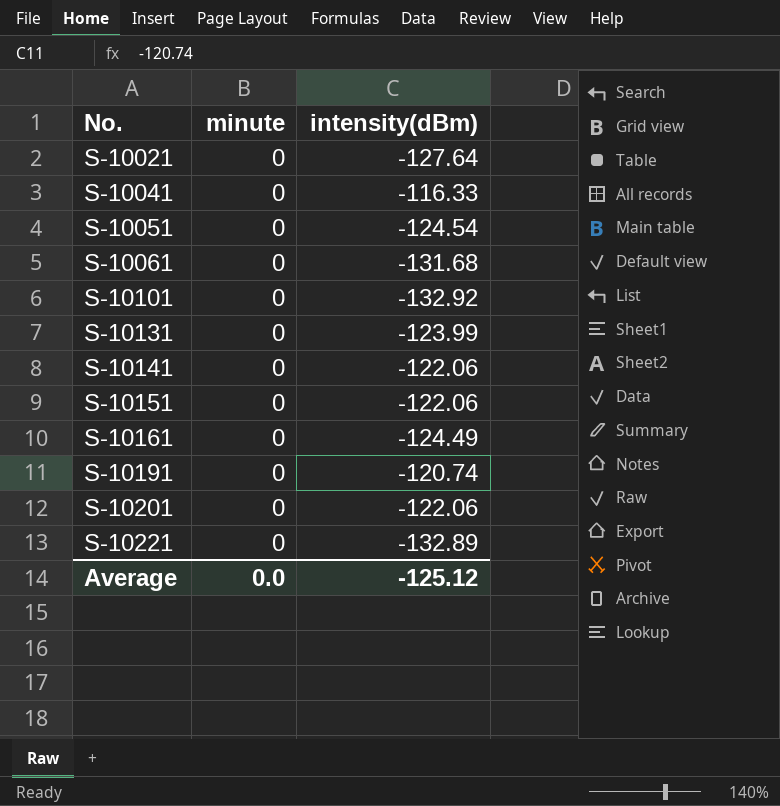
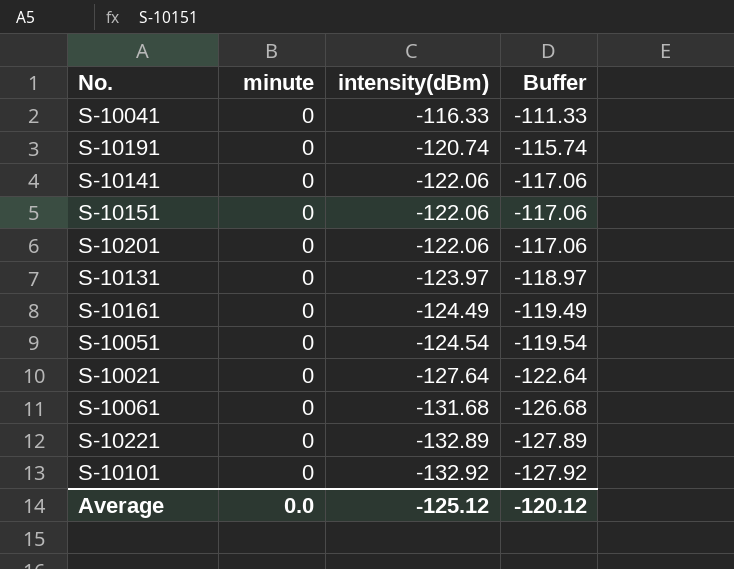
row order: No. ascending -> intensity(dBm) descending
column Buffer | formula: none -> [intensity(dBm)] + 5
S-10131 | intensity(dBm): -123.99 -> -123.97

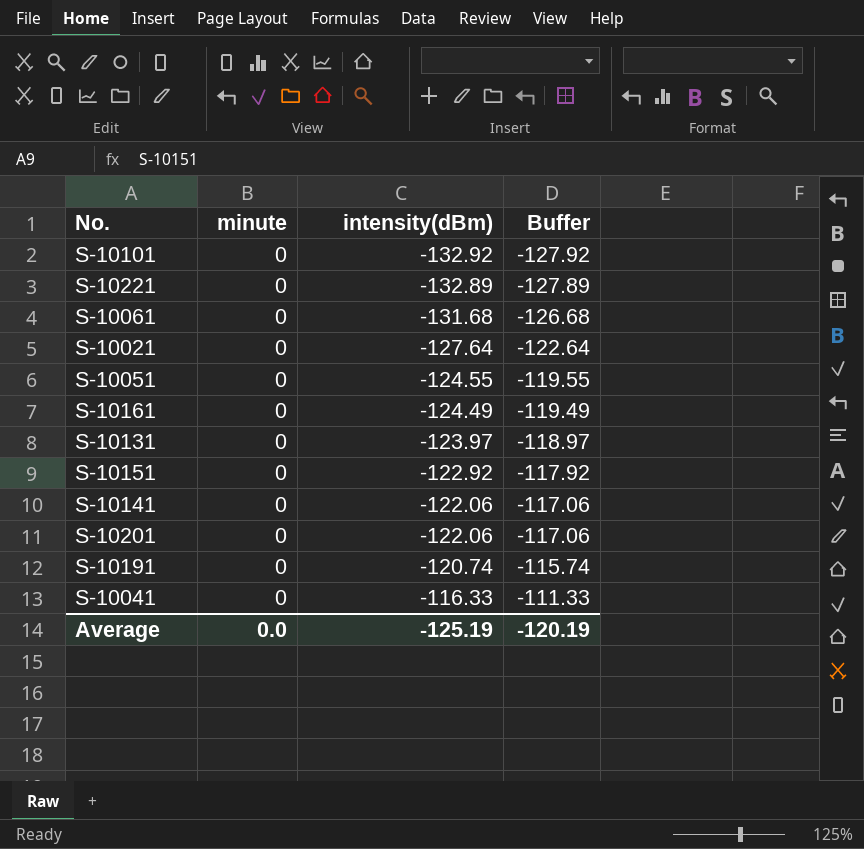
row order: intensity(dBm) descending -> intensity(dBm) ascending
S-10051 | intensity(dBm): -124.54 -> -124.55
S-10051 | Buffer: -119.54 -> -119.55
S-10151 | intensity(dBm): -122.06 -> -122.92
S-10151 | Buffer: -117.06 -> -117.92
Average | intensity(dBm): -125.12 -> -125.19
Average | Buffer: -120.12 -> -120.19

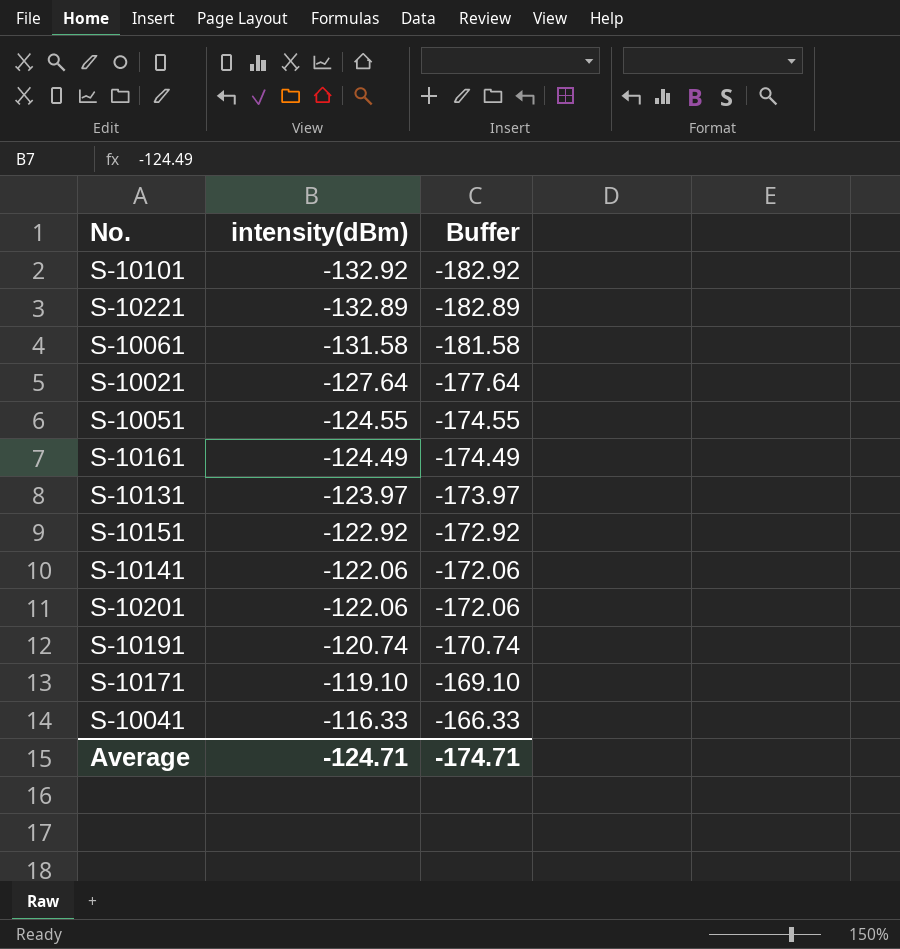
column minute | position: 2 -> none
column Buffer | formula: [intensity(dBm)] + 5 -> [intensity(dBm)] - 50
S-10061 | intensity(dBm): -131.68 -> -131.58
row S-10171: none -> -119.10 | -169.10
Average | intensity(dBm): -125.19 -> -124.71
Average | Buffer: -120.19 -> -174.71

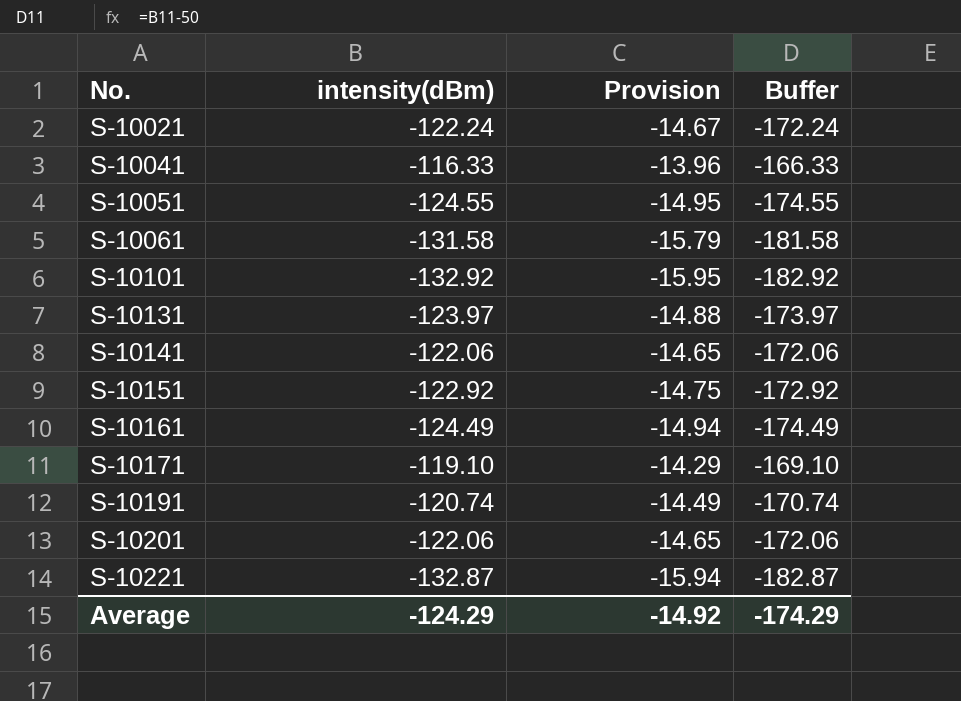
row order: intensity(dBm) ascending -> No. ascending
column Provision | formula: none -> [intensity(dBm)] * 0.12
S-10021 | intensity(dBm): -127.64 -> -122.24
S-10021 | Buffer: -177.64 -> -172.24
S-10221 | intensity(dBm): -132.89 -> -132.87
S-10221 | Buffer: -182.89 -> -182.87
Average | intensity(dBm): -124.71 -> -124.29
Average | Buffer: -174.71 -> -174.29

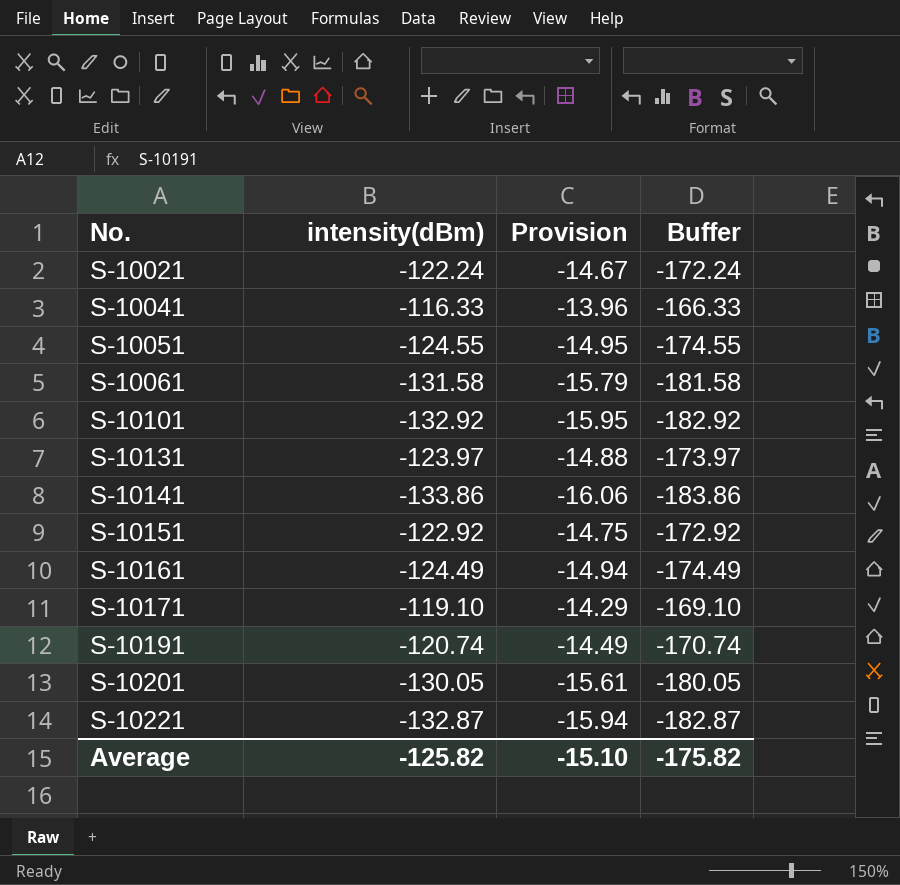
S-10141 | intensity(dBm): -122.06 -> -133.86
S-10141 | Provision: -14.65 -> -16.06
S-10141 | Buffer: -172.06 -> -183.86
S-10201 | intensity(dBm): -122.06 -> -130.05
S-10201 | Provision: -14.65 -> -15.61
S-10201 | Buffer: -172.06 -> -180.05
Average | intensity(dBm): -124.29 -> -125.82
Average | Provision: -14.92 -> -15.10
Average | Buffer: -174.29 -> -175.82

